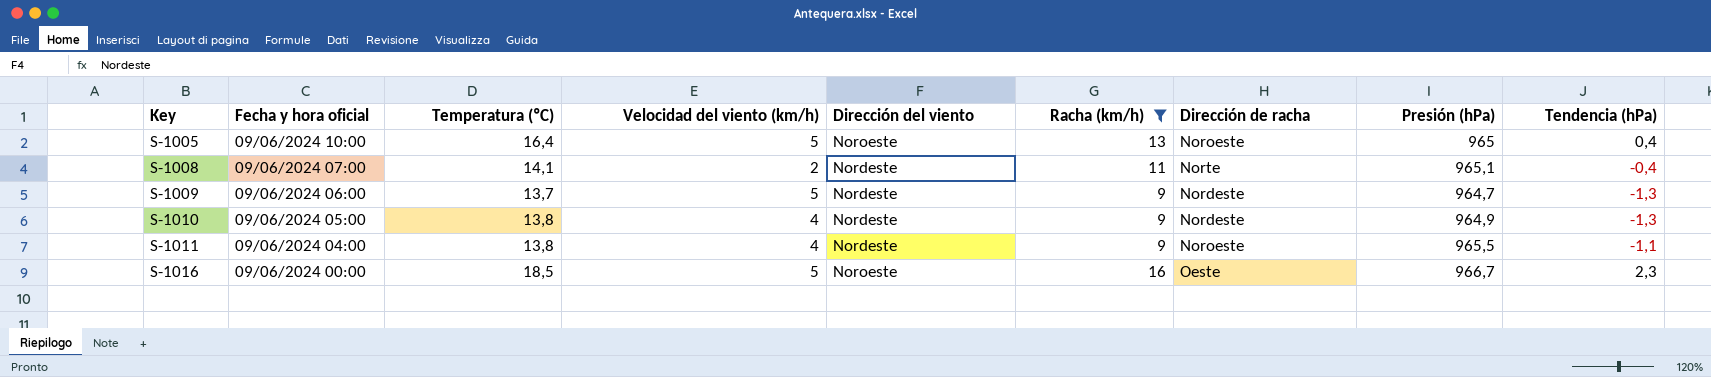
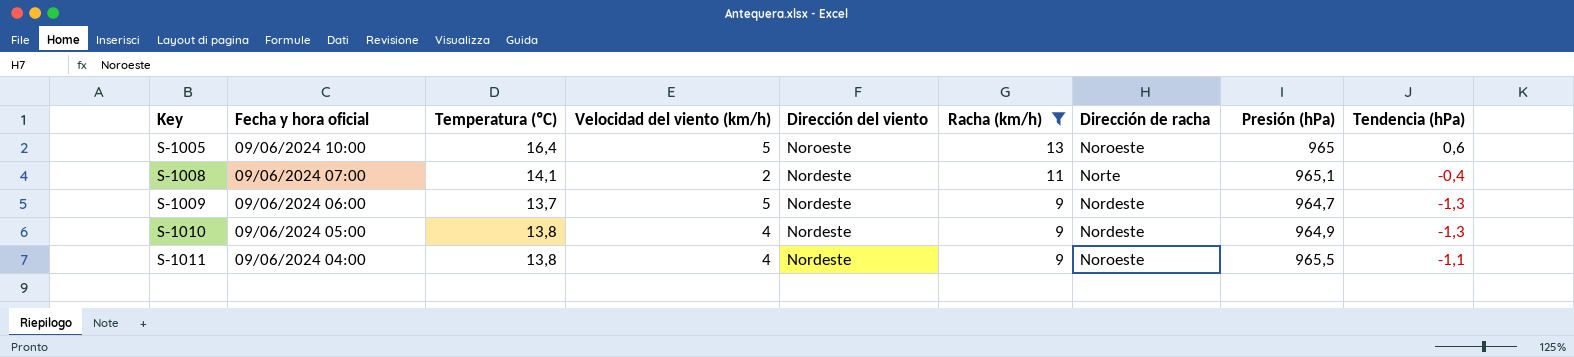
row S-1016: 09/06/2024 00:00 | 18,5 | 5 | Noroeste | 16 | Oeste | 966,7 | 2,3 -> none
S-1005 | Tendencia (hPa): 0,4 -> 0,6

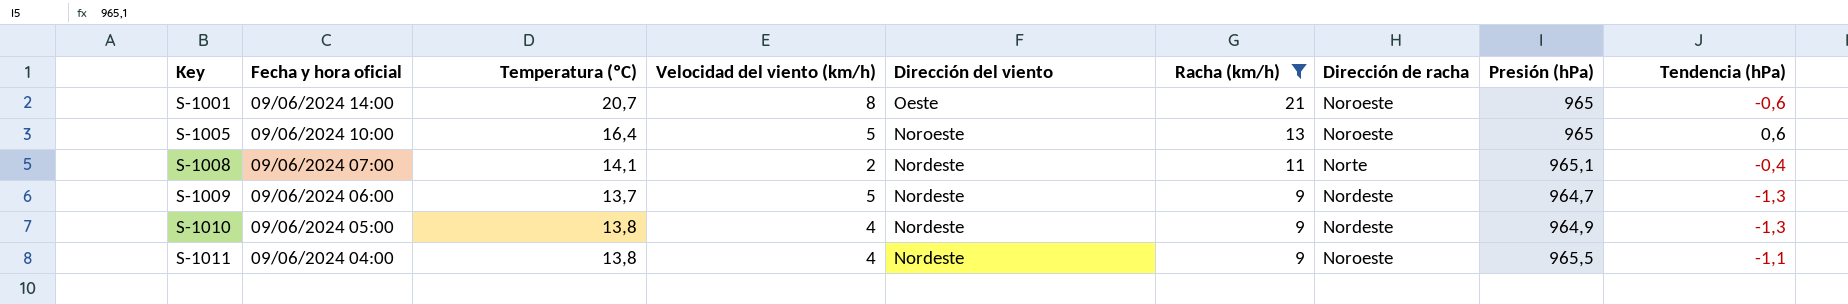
row S-1001: none -> 09/06/2024 14:00 | 20,7 | 8 | Oeste | 21 | Noroeste | 965 | -0,6

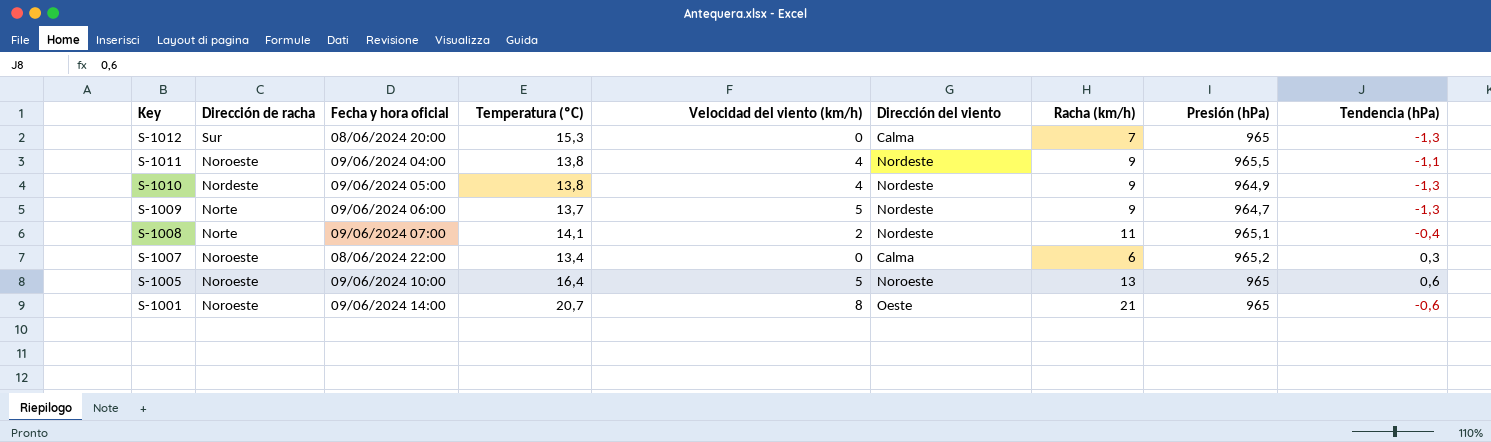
filter: Racha (km/h) >= 9 -> none
row order: Key ascending -> Key descending
column Dirección de racha | position: 7 -> 2
S-1009 | Dirección de racha: Nordeste -> Norte

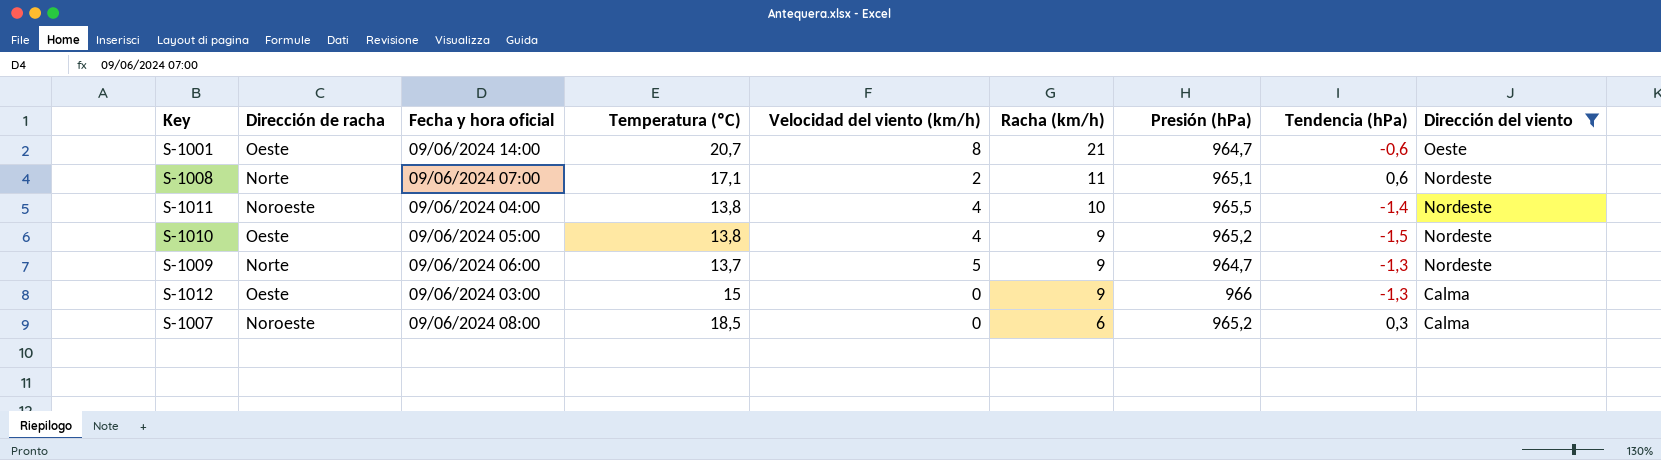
filter: none -> Dirección del viento != Noroeste
row order: Key descending -> Racha (km/h) descending
column Dirección del viento | position: 6 -> 9
S-1001 | Dirección de racha: Noroeste -> Oeste
S-1001 | Presión (hPa): 965 -> 964,7
S-1008 | Temperatura (ºC): 14,1 -> 17,1
S-1008 | Tendencia (hPa): -0,4 -> 0,6
S-1011 | Racha (km/h): 9 -> 10
S-1011 | Tendencia (hPa): -1,1 -> -1,4
S-1010 | Dirección de racha: Nordeste -> Oeste
S-1010 | Presión (hPa): 964,9 -> 965,2
S-1010 | Tendencia (hPa): -1,3 -> -1,5
S-1012 | Dirección de racha: Sur -> Oeste
S-1012 | Fecha y hora oficial: 08/06/2024 20:00 -> 09/06/2024 03:00
S-1012 | Temperatura (ºC): 15,3 -> 15
S-1012 | Racha (km/h): 7 -> 9
S-1012 | Presión (hPa): 965 -> 966
S-1007 | Fecha y hora oficial: 08/06/2024 22:00 -> 09/06/2024 08:00
S-1007 | Temperatura (ºC): 13,4 -> 18,5

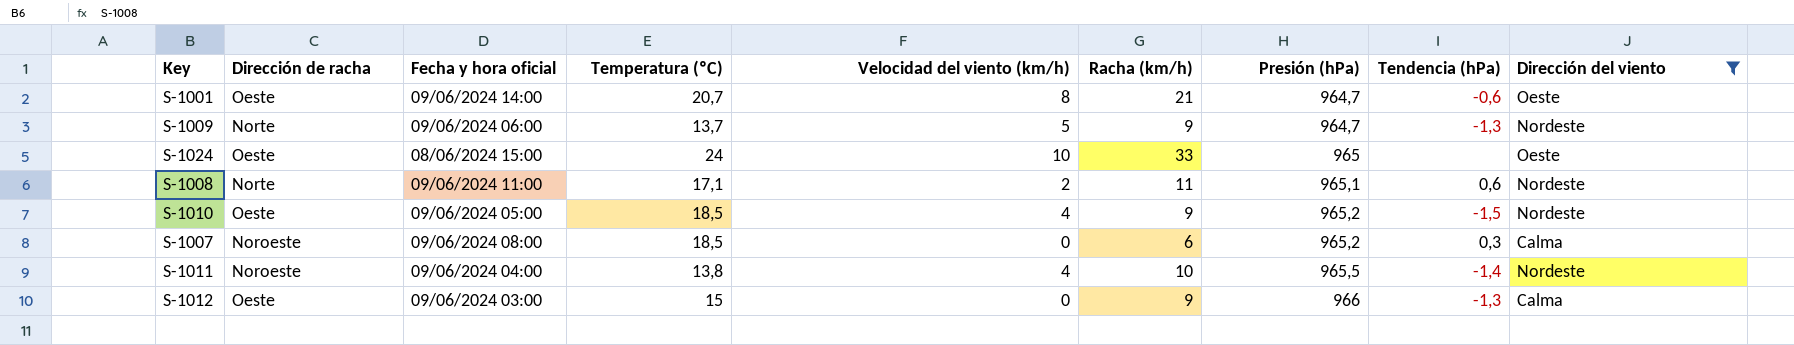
row order: Racha (km/h) descending -> Presión (hPa) ascending
row S-1024: none -> Oeste | 08/06/2024 15:00 | 24 | 10 | 33 | 965 | none | Oeste
S-1008 | Fecha y hora oficial: 09/06/2024 07:00 -> 09/06/2024 11:00
S-1010 | Temperatura (ºC): 13,8 -> 18,5

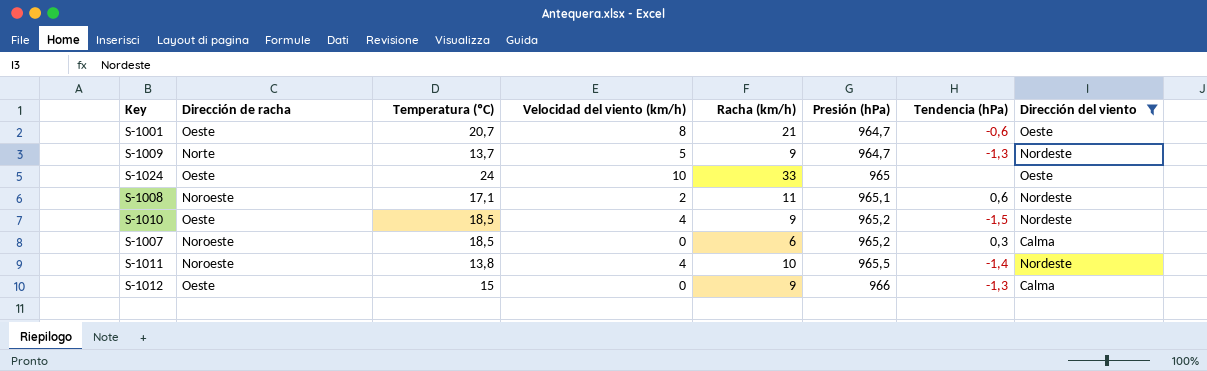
column Fecha y hora oficial | position: 3 -> none
S-1008 | Dirección de racha: Norte -> Noroeste

